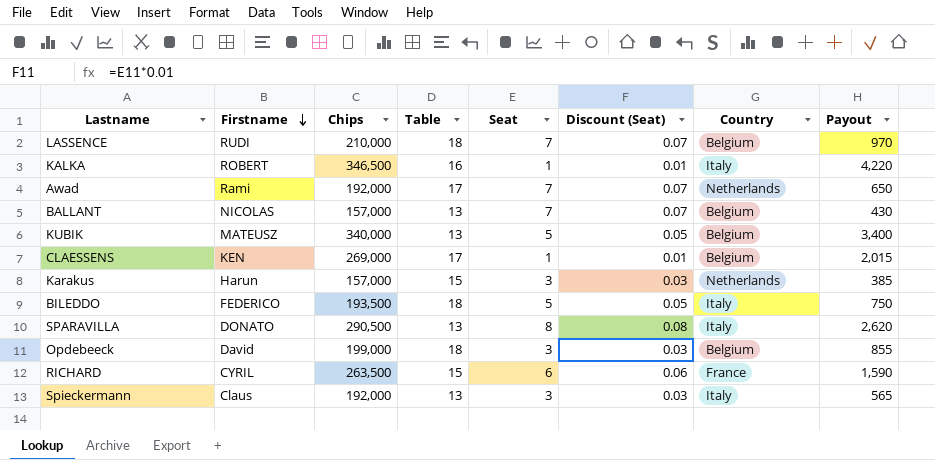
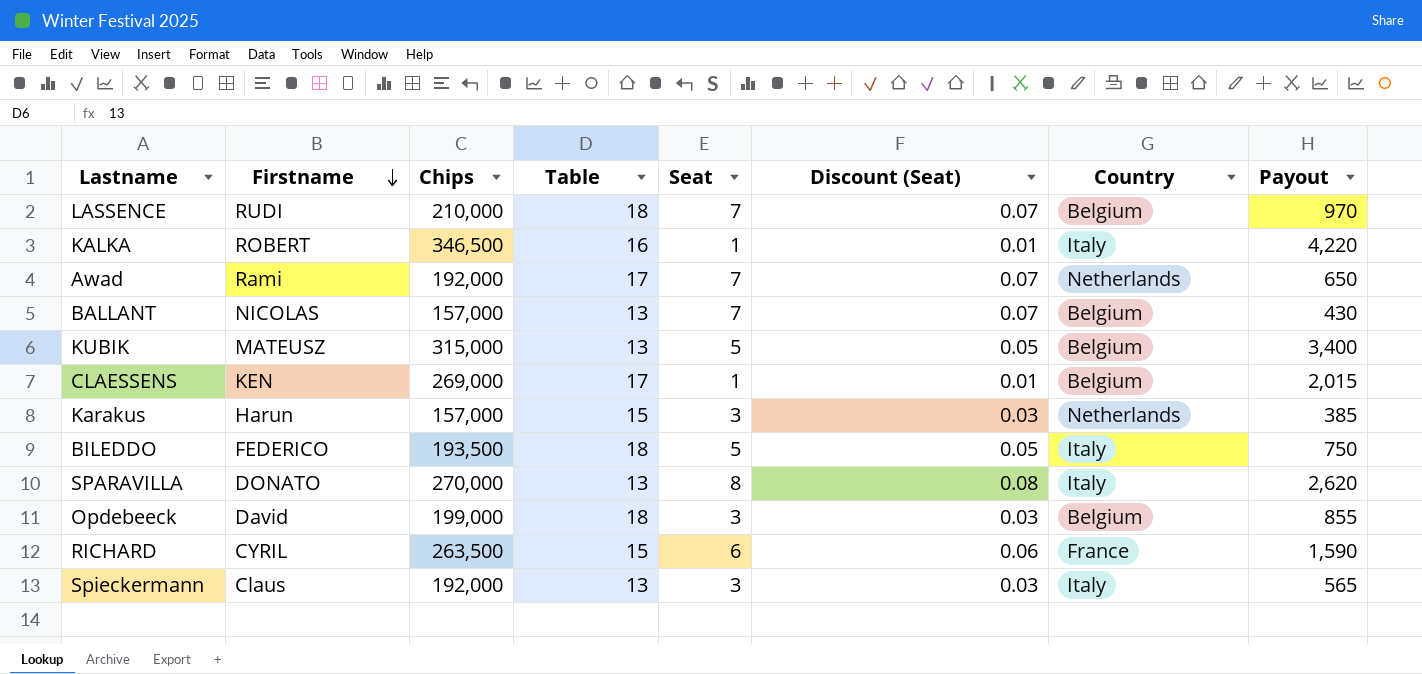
KUBIK | Chips: 340,000 -> 315,000
SPARAVILLA | Chips: 290,500 -> 270,000

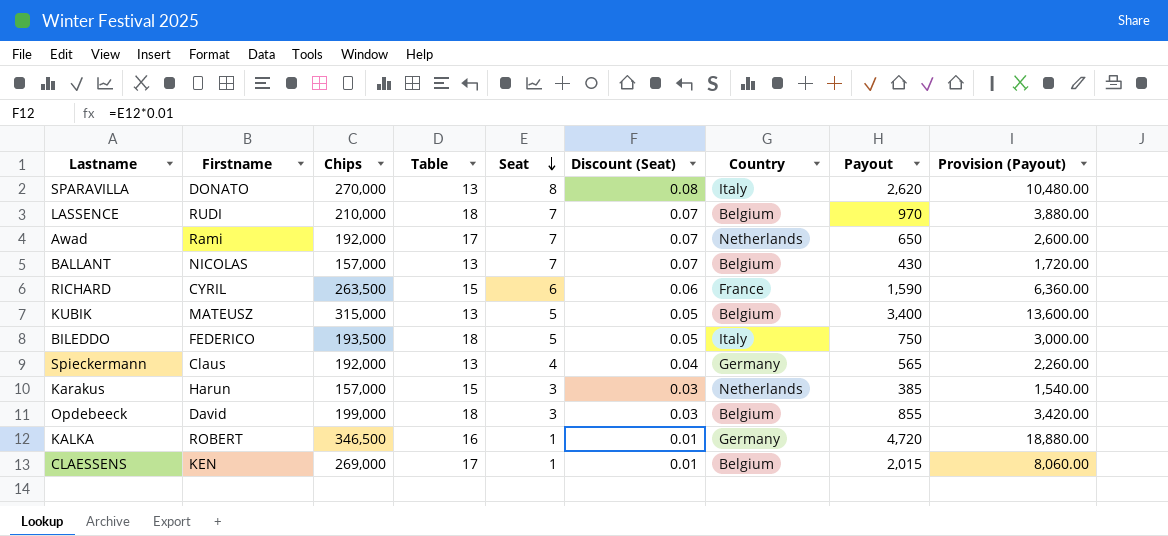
row order: Firstname descending -> Seat descending
column Provision (Payout) | formula: none -> [Payout] * 4
Spieckermann | Seat: 3 -> 4
Spieckermann | Discount (Seat): 0.03 -> 0.04
Spieckermann | Country: Italy -> Germany
KALKA | Country: Italy -> Germany
KALKA | Payout: 4,220 -> 4,720

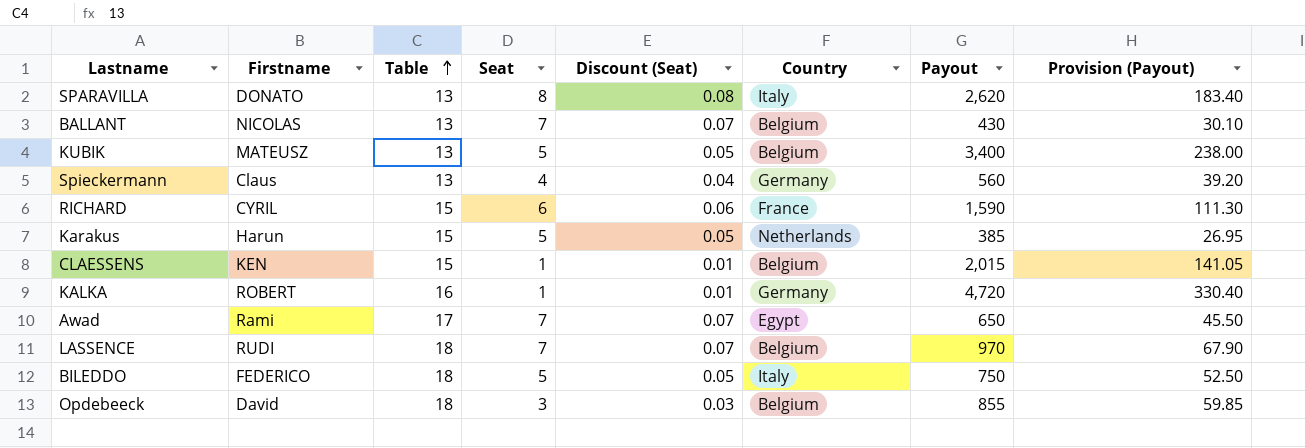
row order: Seat descending -> Table ascending
column Chips | position: 3 -> none
column Provision (Payout) | formula: [Payout] * 4 -> [Payout] * 0.07
Spieckermann | Payout: 565 -> 560
Karakus | Seat: 3 -> 5
Karakus | Discount (Seat): 0.03 -> 0.05
CLAESSENS | Table: 17 -> 15
Awad | Country: Netherlands -> Egypt

